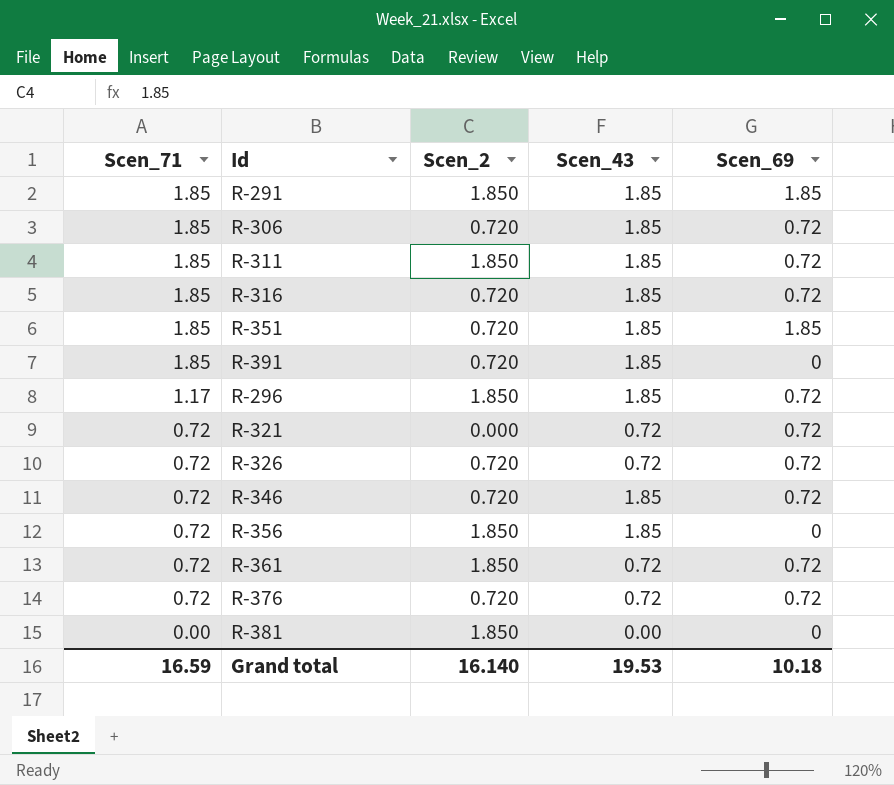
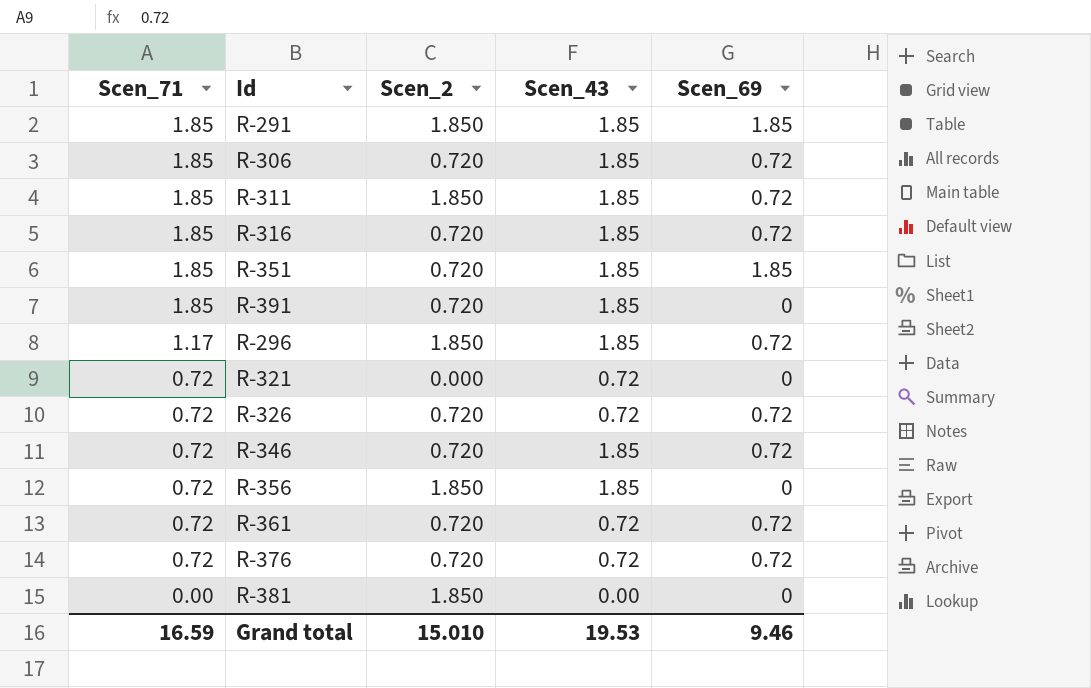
R-321 | Scen_69: 0.72 -> 0
R-361 | Scen_2: 1.850 -> 0.720
Grand total | Scen_2: 16.140 -> 15.010
Grand total | Scen_69: 10.18 -> 9.46

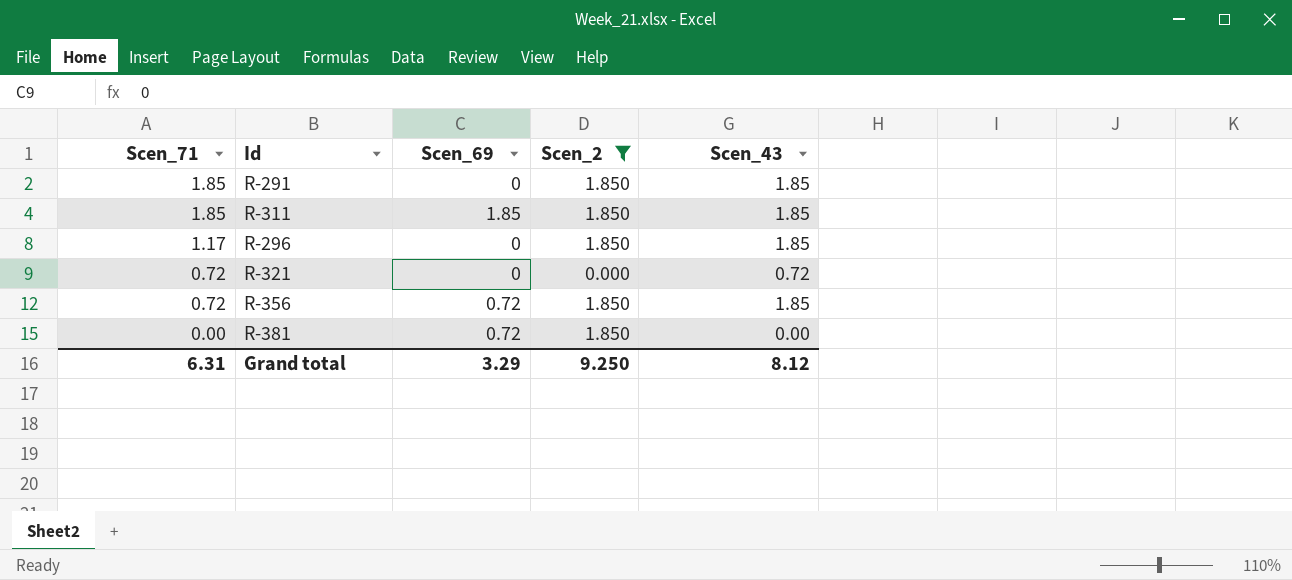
filter: none -> Scen_2 != 0.720
column Scen_69 | position: 5 -> 3
R-291 | Scen_69: 1.85 -> 0
R-311 | Scen_69: 0.72 -> 1.85
R-296 | Scen_69: 0.72 -> 0
R-356 | Scen_69: 0 -> 0.72
R-381 | Scen_69: 0 -> 0.72
Grand total | Scen_71: 16.59 -> 6.31
Grand total | Scen_69: 9.46 -> 3.29
Grand total | Scen_2: 15.010 -> 9.250
Grand total | Scen_43: 19.53 -> 8.12

